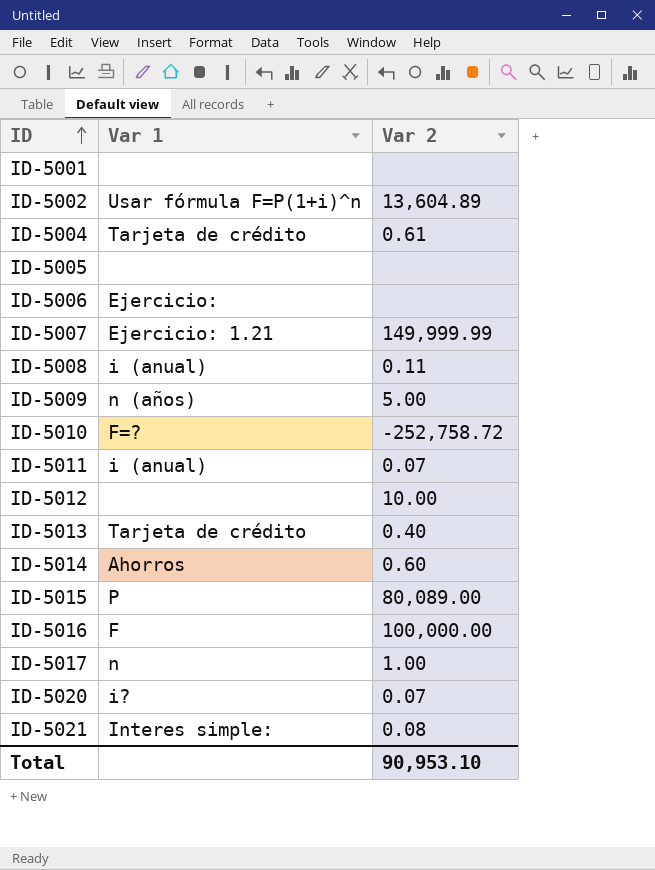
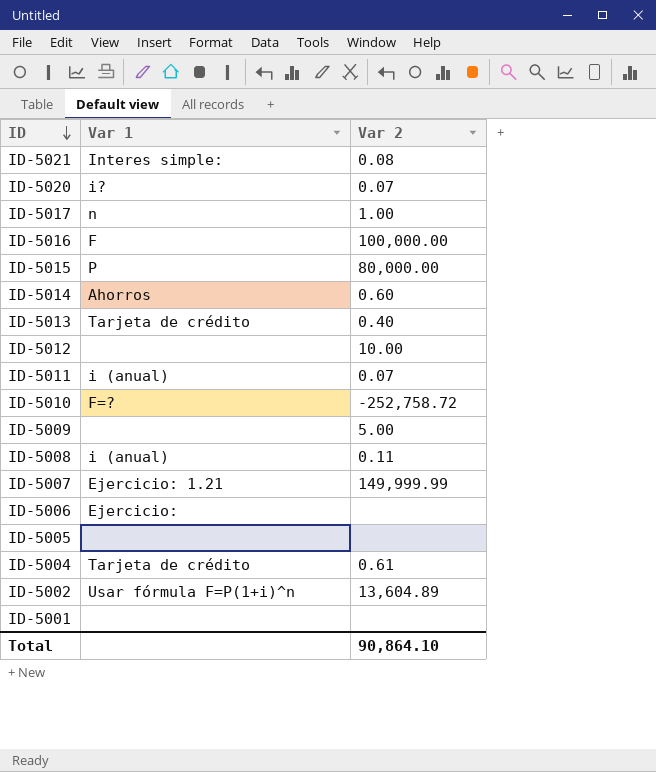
row order: ID ascending -> ID descending
ID-5015 | Var 2: 80,089.00 -> 80,000.00
ID-5009 | Var 1: n (años) -> none
Total | Var 2: 90,953.10 -> 90,864.10

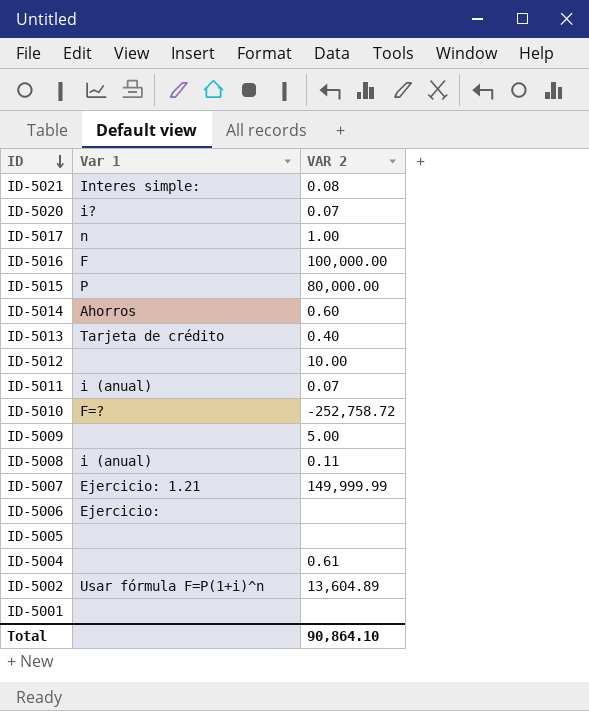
column name: Var 2 -> VAR 2
ID-5004 | Var 1: Tarjeta de crédito -> none

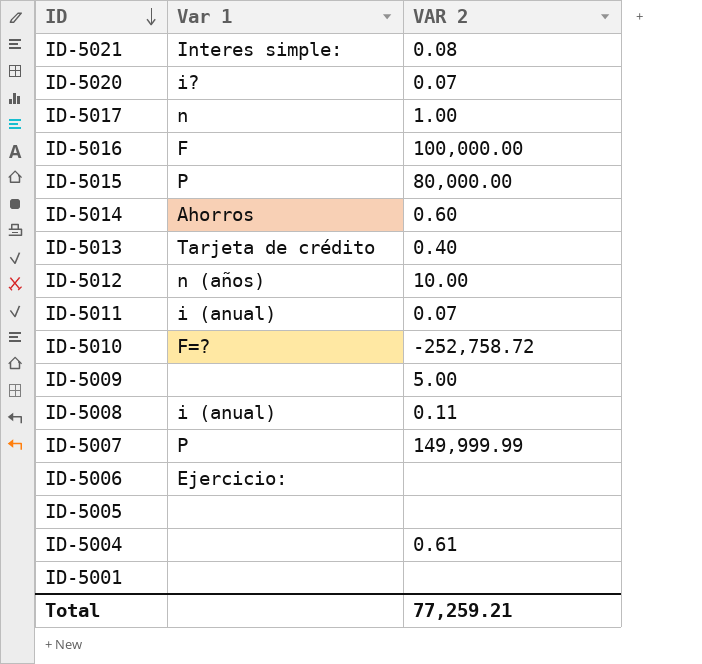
row ID-5002: Usar fórmula F=P(1+i)^n | 13,604.89 -> none
ID-5012 | Var 1: none -> n (años)
ID-5007 | Var 1: Ejercicio: 1.21 -> P
Total | VAR 2: 90,864.10 -> 77,259.21

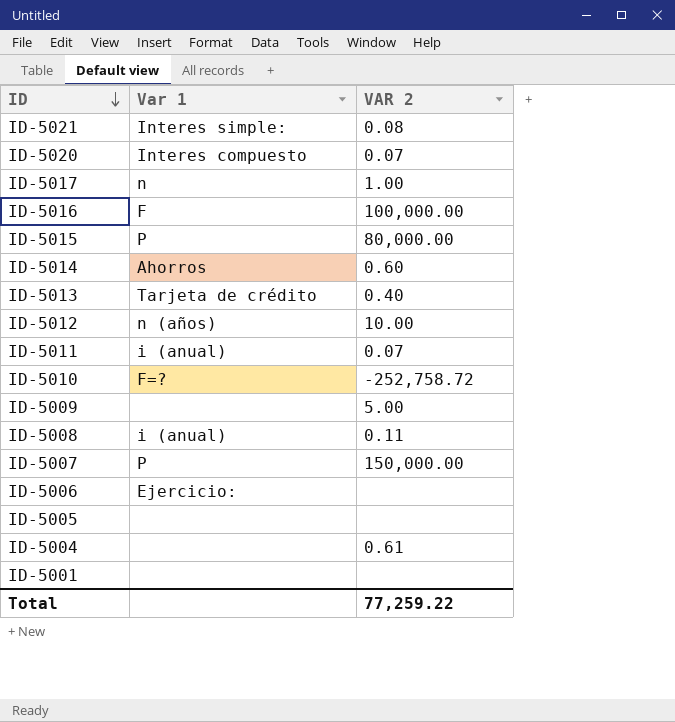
ID-5020 | Var 1: i? -> Interes compuesto
ID-5007 | VAR 2: 149,999.99 -> 150,000.00
Total | VAR 2: 77,259.21 -> 77,259.22

